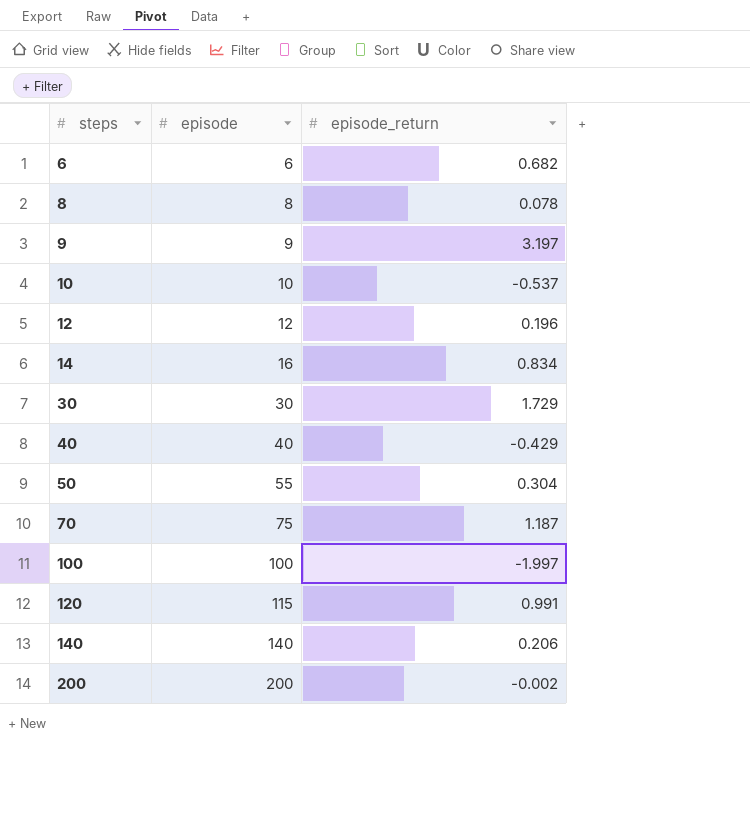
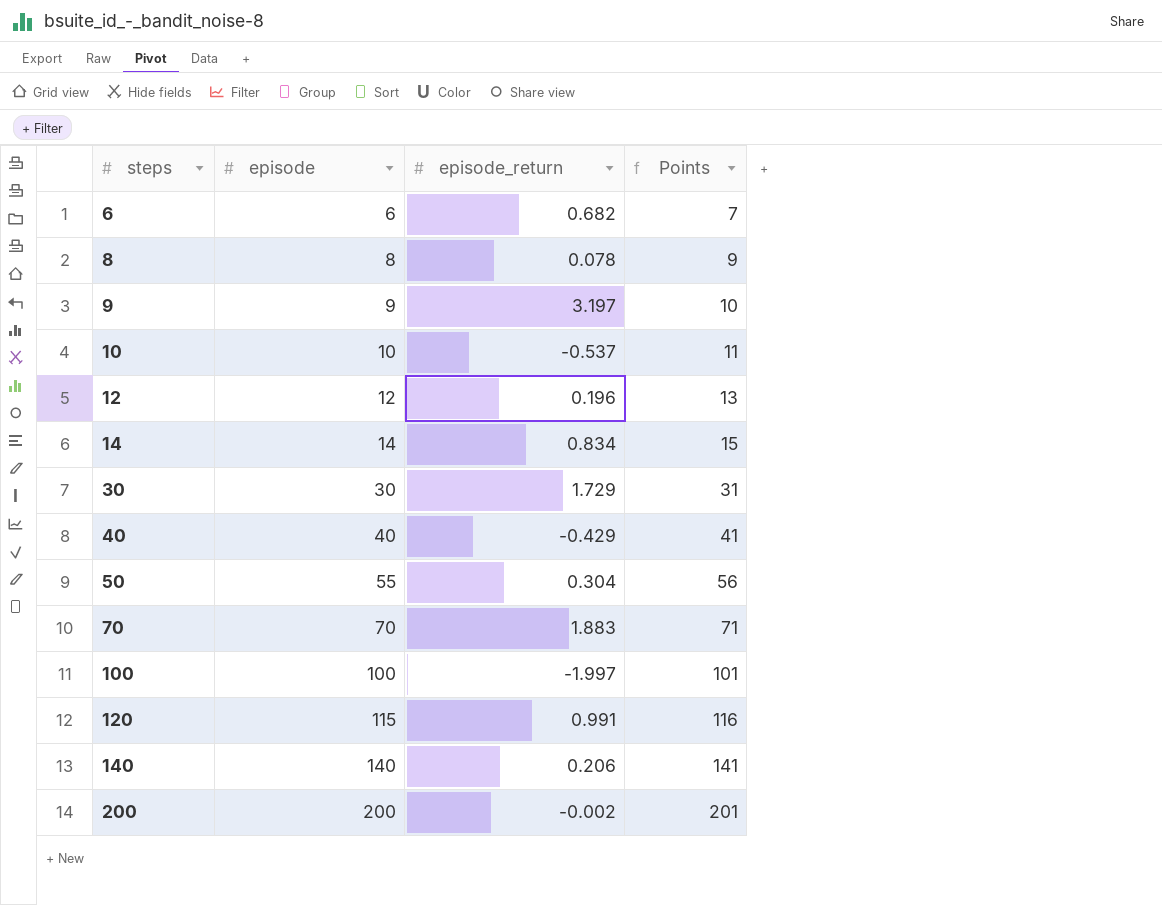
column Points | formula: none -> [episode] + 1
14 | episode: 16 -> 14
70 | episode: 75 -> 70
70 | episode_return: 1.187 -> 1.883

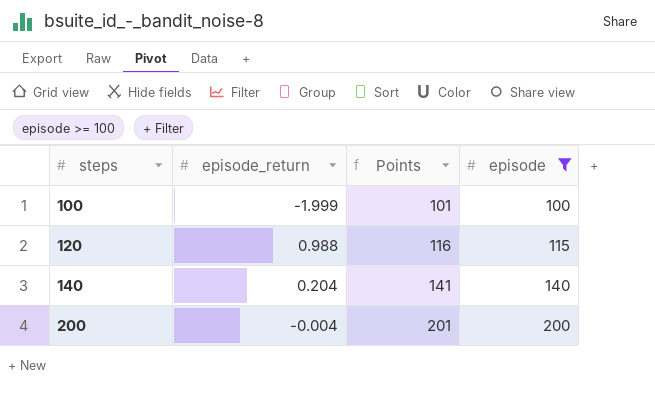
filter: none -> episode >= 100
column episode | position: 2 -> 4
100 | episode_return: -1.997 -> -1.999
120 | episode_return: 0.991 -> 0.988
140 | episode_return: 0.206 -> 0.204
200 | episode_return: -0.002 -> -0.004

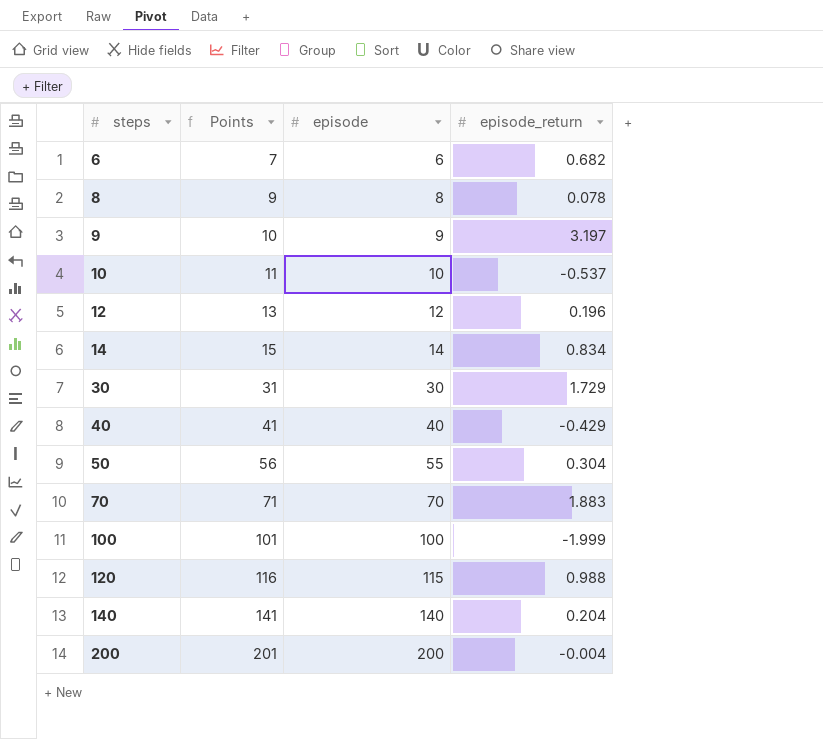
filter: episode >= 100 -> none
column episode_return | position: 2 -> 4

